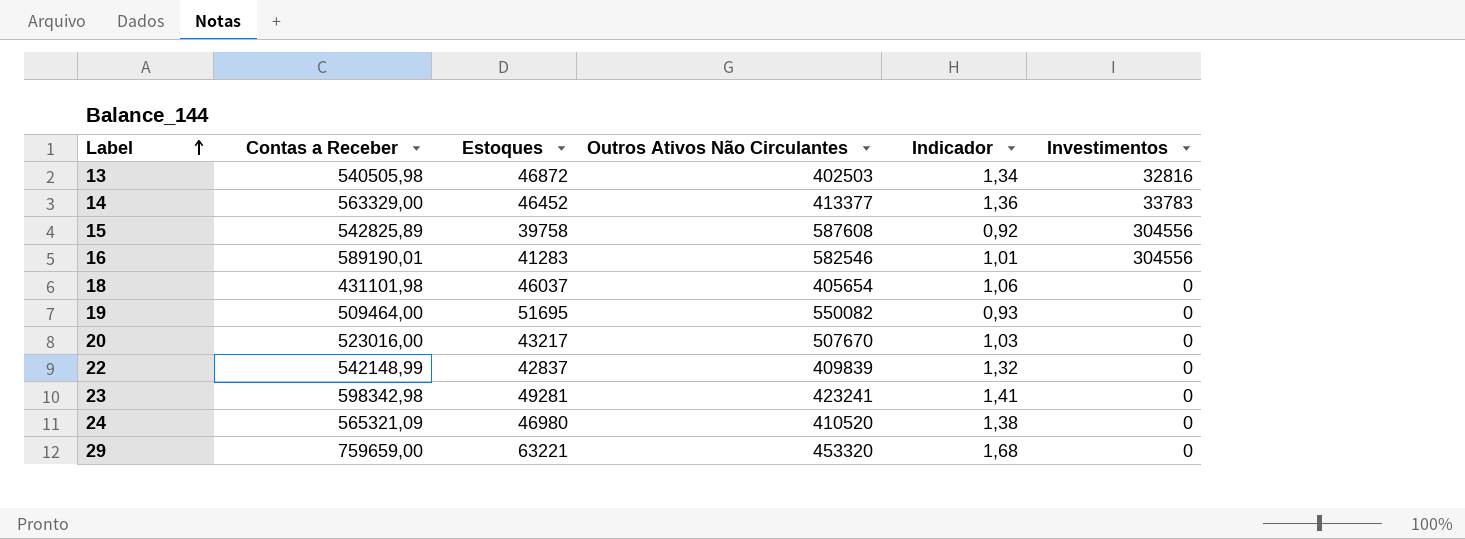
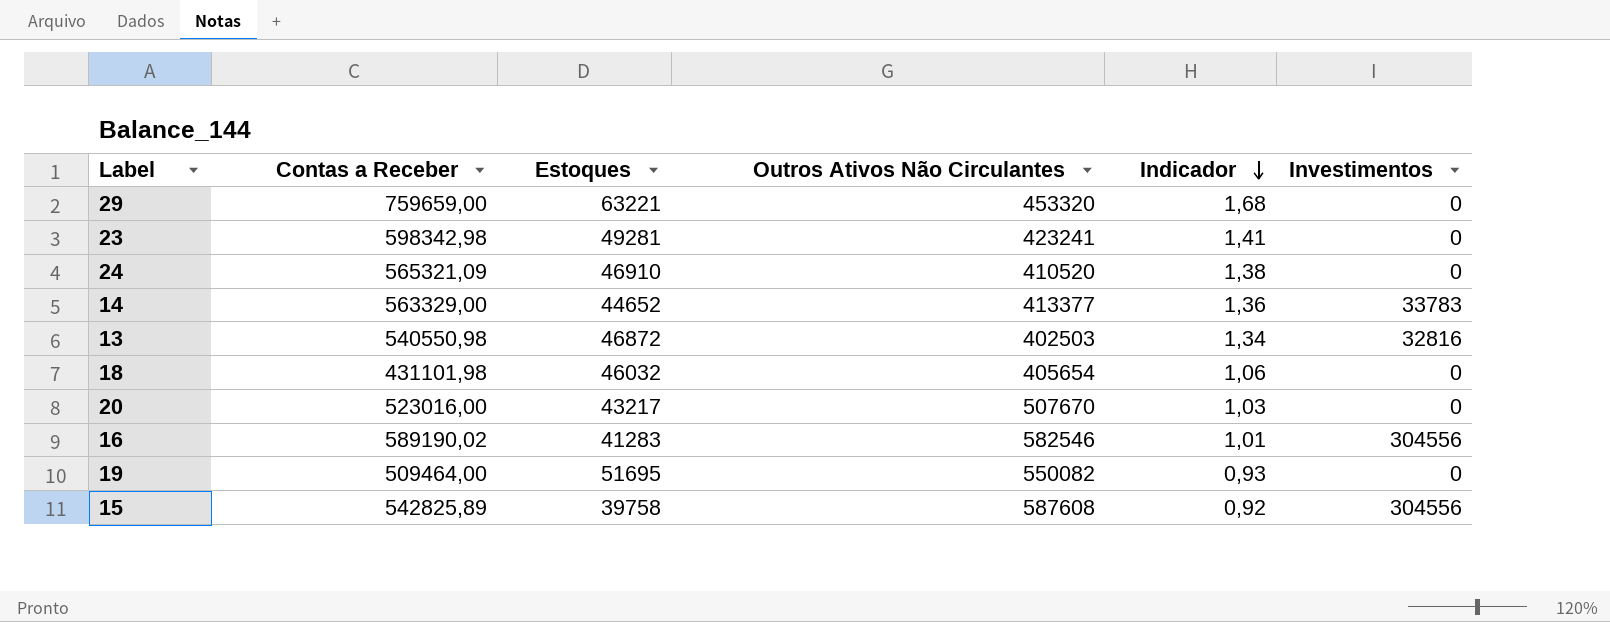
row order: Label ascending -> Indicador descending
row 22: 542148,99 | 42837 | 409839 | 1,32 | 0 -> none
24 | Estoques: 46980 -> 46910
14 | Estoques: 46452 -> 44652
13 | Contas a Receber: 540505,98 -> 540550,98
18 | Estoques: 46037 -> 46032
16 | Contas a Receber: 589190,01 -> 589190,02

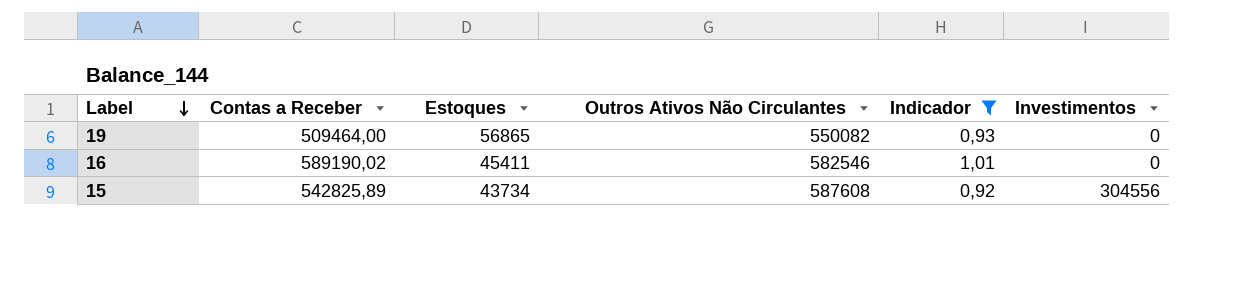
filter: none -> Indicador <= 1,01
row order: Indicador descending -> Label descending
19 | Estoques: 51695 -> 56865
16 | Estoques: 41283 -> 45411
16 | Investimentos: 304556 -> 0
15 | Estoques: 39758 -> 43734

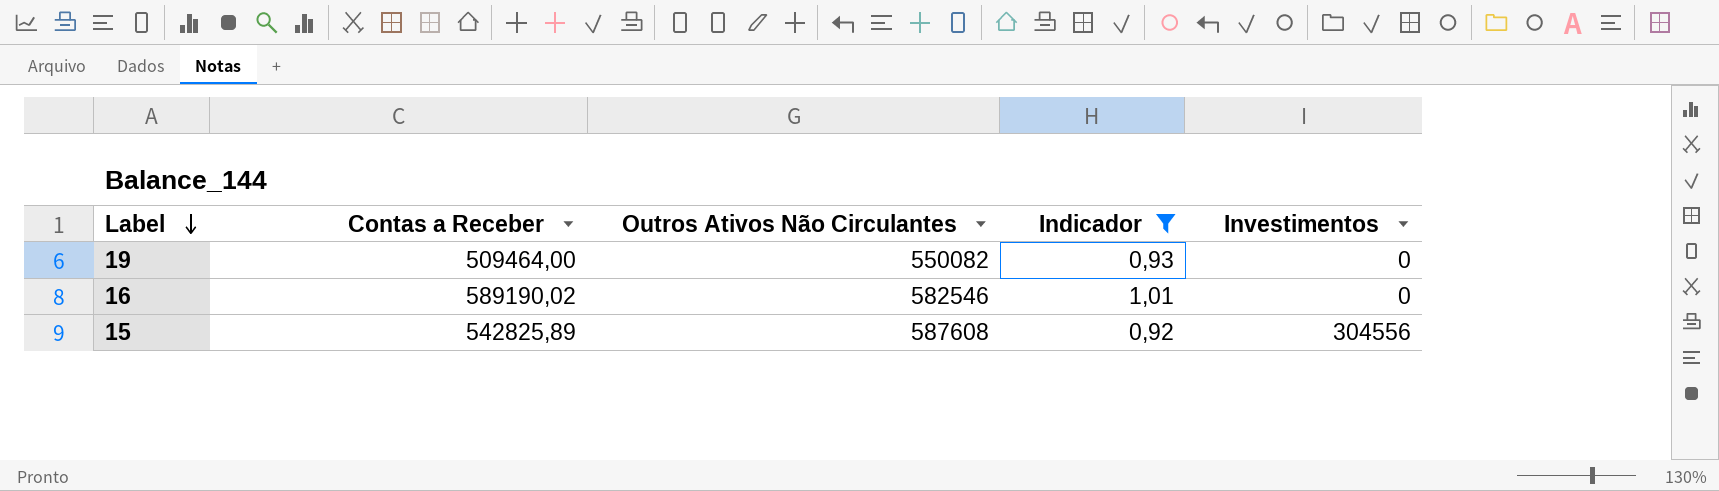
column Estoques | position: 3 -> none

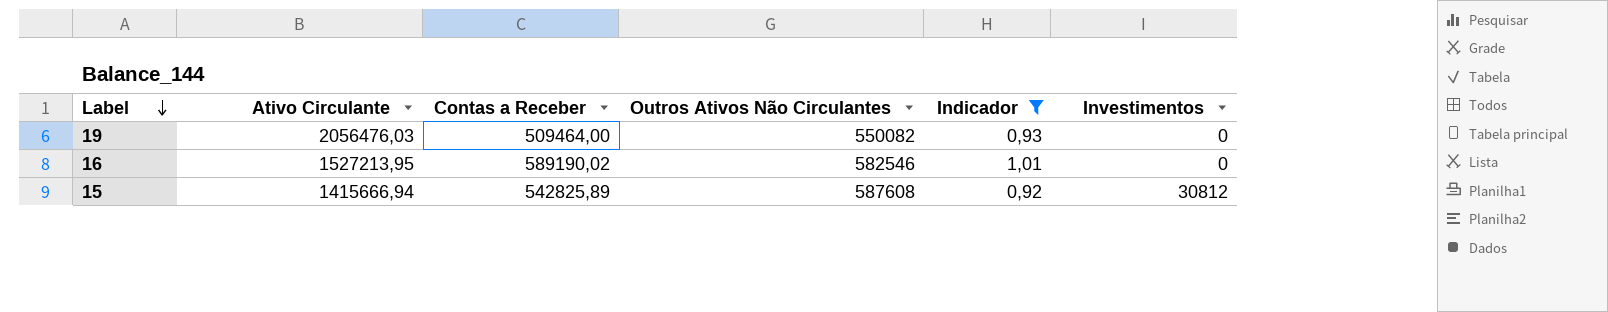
column Ativo Circulante | position: none -> 2
15 | Investimentos: 304556 -> 30812

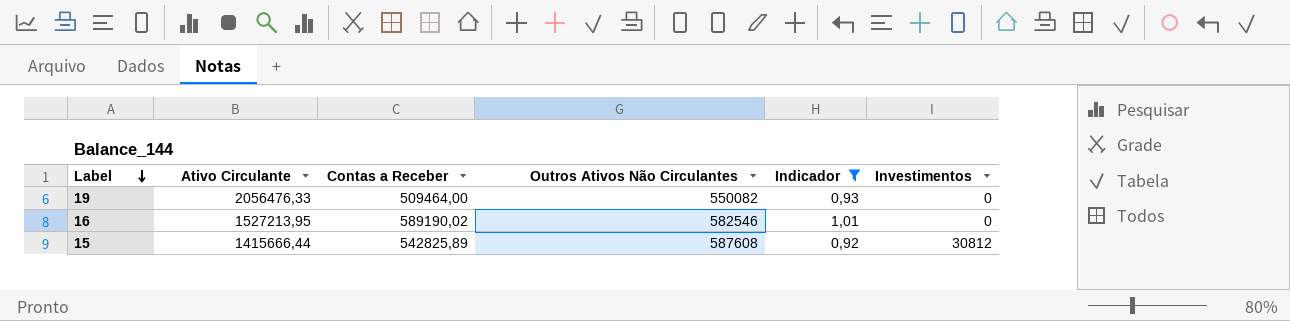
19 | Ativo Circulante: 2056476,03 -> 2056476,33
15 | Ativo Circulante: 1415666,94 -> 1415666,44

